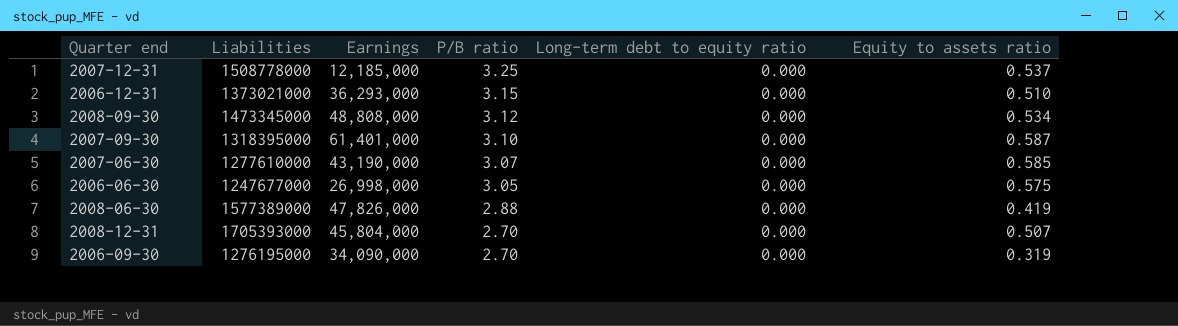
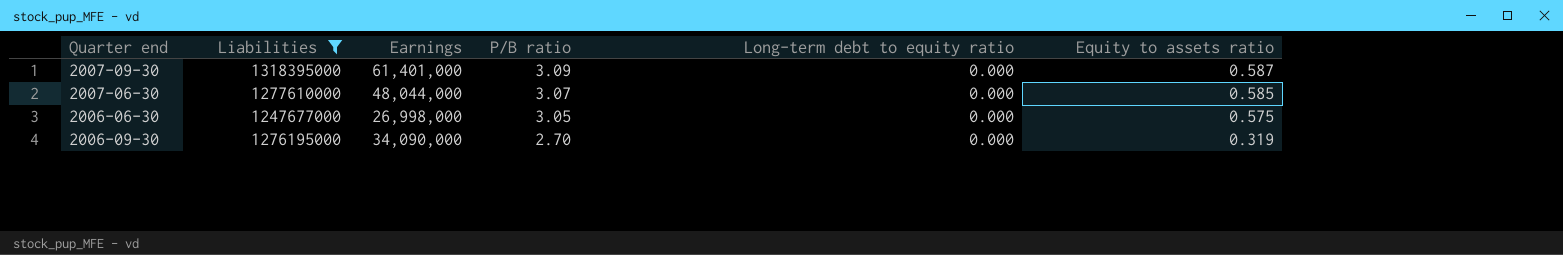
filter: none -> Liabilities <= 1318395000
2007-09-30 | P/B ratio: 3.10 -> 3.09
2007-06-30 | Earnings: 43,190,000 -> 48,044,000

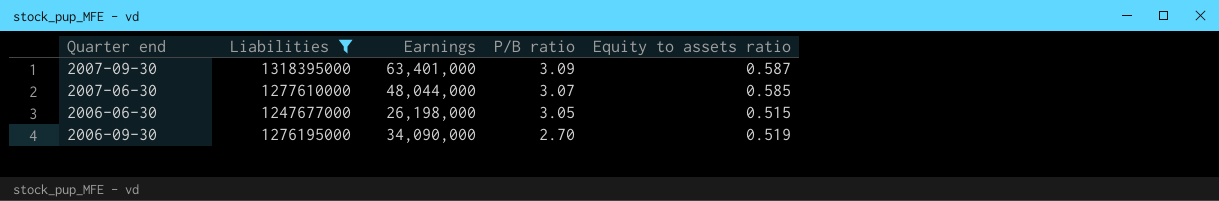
column Long-term debt to equity ratio | position: 5 -> none
2007-09-30 | Earnings: 61,401,000 -> 63,401,000
2006-06-30 | Earnings: 26,998,000 -> 26,198,000
2006-06-30 | Equity to assets ratio: 0.575 -> 0.515
2006-09-30 | Equity to assets ratio: 0.319 -> 0.519

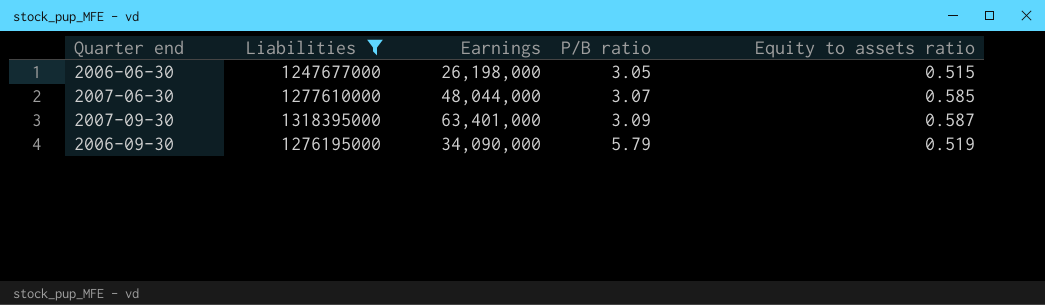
row order: P/B ratio descending -> P/B ratio ascending
2006-09-30 | P/B ratio: 2.70 -> 5.79

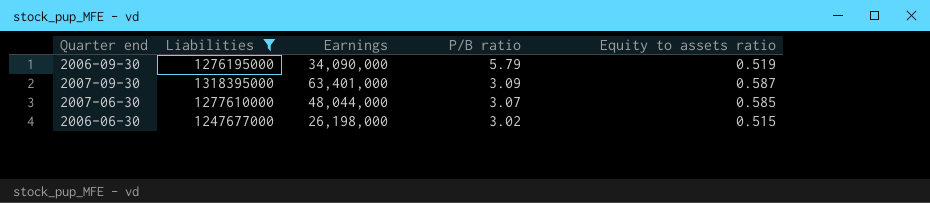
row order: P/B ratio ascending -> P/B ratio descending
2006-06-30 | P/B ratio: 3.05 -> 3.02

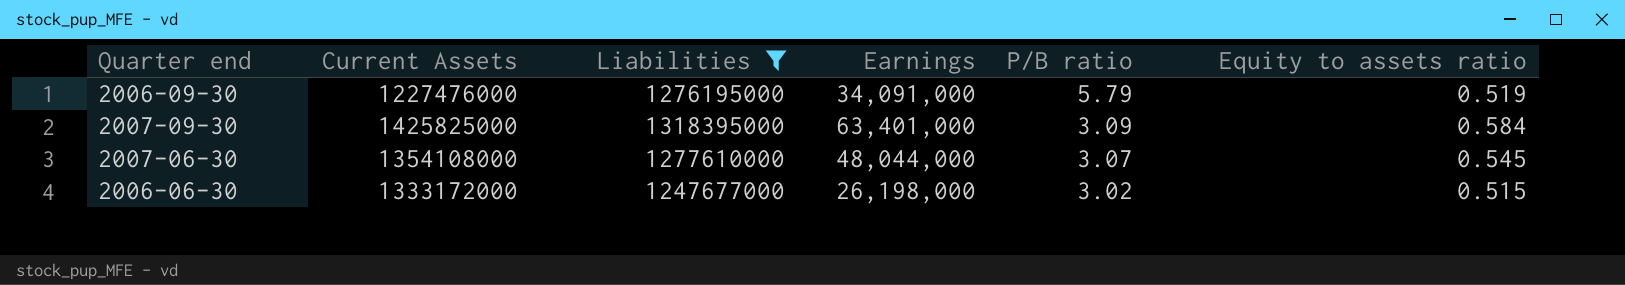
column Current Assets | position: none -> 2
2006-09-30 | Earnings: 34,090,000 -> 34,091,000
2007-09-30 | Equity to assets ratio: 0.587 -> 0.584
2007-06-30 | Equity to assets ratio: 0.585 -> 0.545

